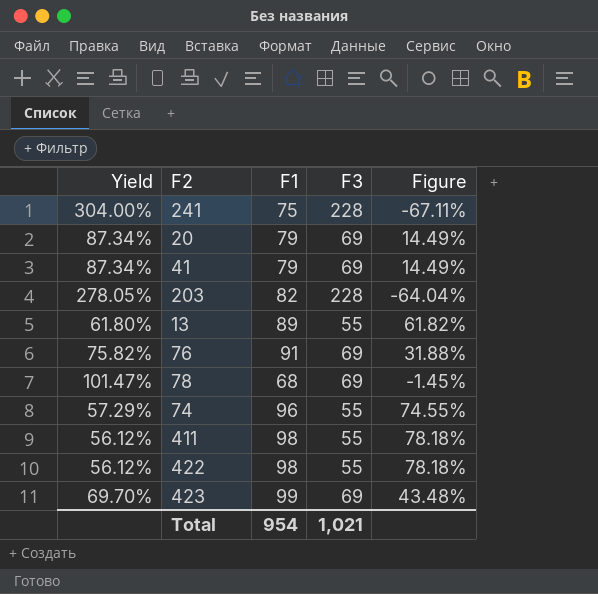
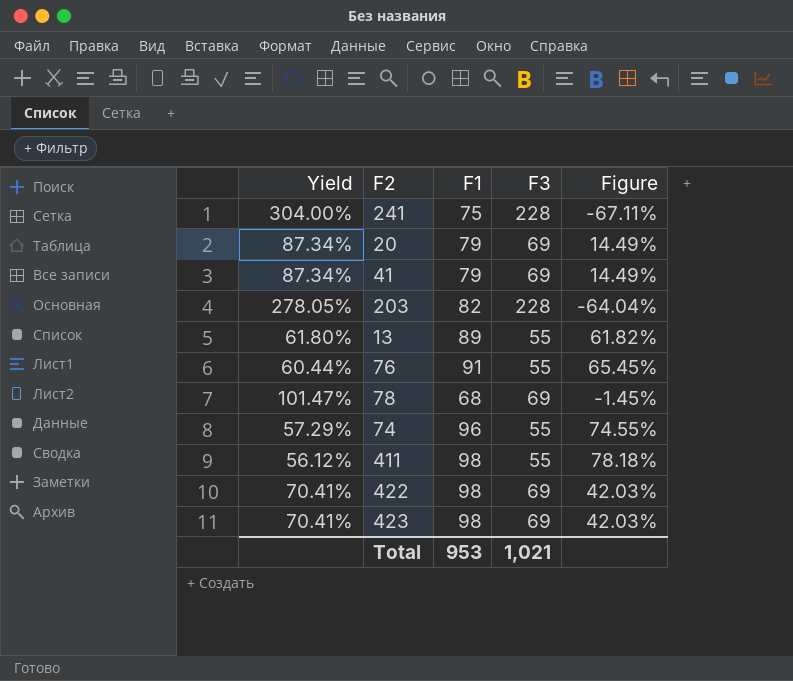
76 | Yield: 75.82% -> 60.44%
76 | F3: 69 -> 55
76 | Figure: 31.88% -> 65.45%
422 | Yield: 56.12% -> 70.41%
422 | F3: 55 -> 69
422 | Figure: 78.18% -> 42.03%
423 | Yield: 69.70% -> 70.41%
423 | F1: 99 -> 98
423 | Figure: 43.48% -> 42.03%
Total | F1: 954 -> 953

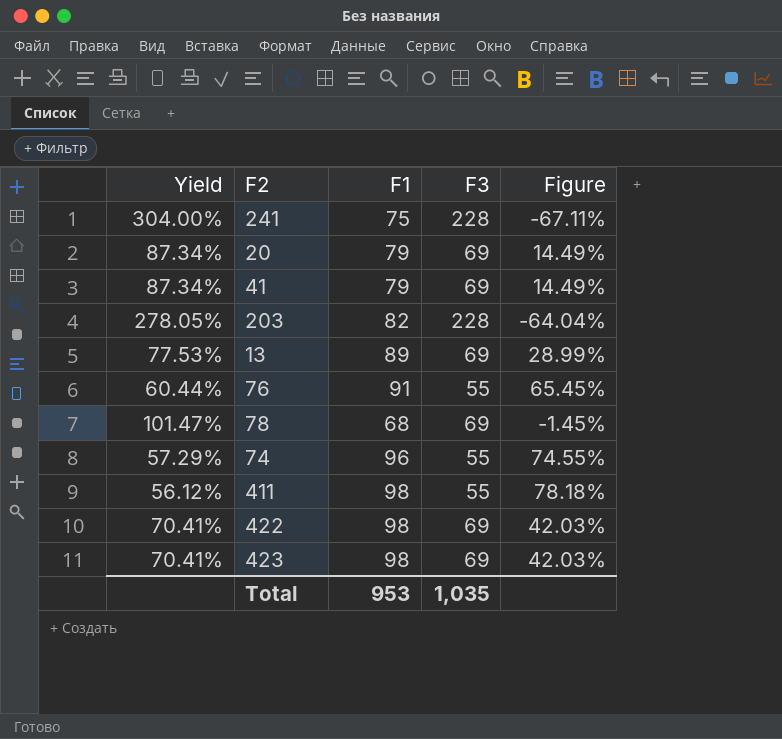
13 | Yield: 61.80% -> 77.53%
13 | F3: 55 -> 69
13 | Figure: 61.82% -> 28.99%
Total | F3: 1,021 -> 1,035

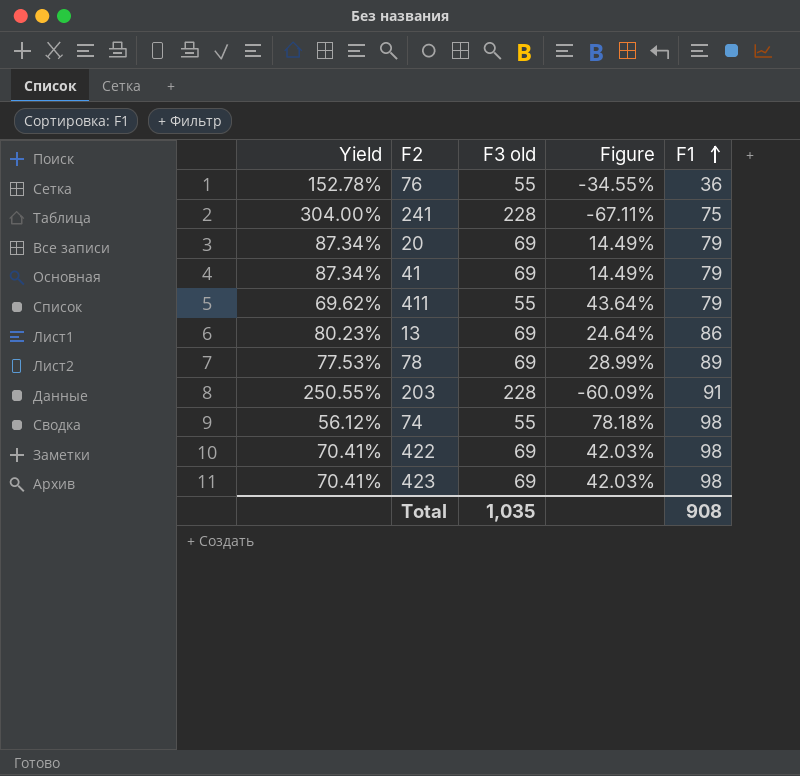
row order: none -> F1 ascending
column name: F3 -> F3 old
column F1 | position: 3 -> 5
76 | Yield: 60.44% -> 152.78%
76 | Figure: 65.45% -> -34.55%
76 | F1: 91 -> 36
411 | Yield: 56.12% -> 69.62%
411 | Figure: 78.18% -> 43.64%
411 | F1: 98 -> 79
13 | Yield: 77.53% -> 80.23%
13 | Figure: 28.99% -> 24.64%
13 | F1: 89 -> 86
78 | Yield: 101.47% -> 77.53%
78 | Figure: -1.45% -> 28.99%
78 | F1: 68 -> 89
203 | Yield: 278.05% -> 250.55%
203 | Figure: -64.04% -> -60.09%
203 | F1: 82 -> 91
74 | Yield: 57.29% -> 56.12%
74 | Figure: 74.55% -> 78.18%
74 | F1: 96 -> 98
Total | F1: 953 -> 908

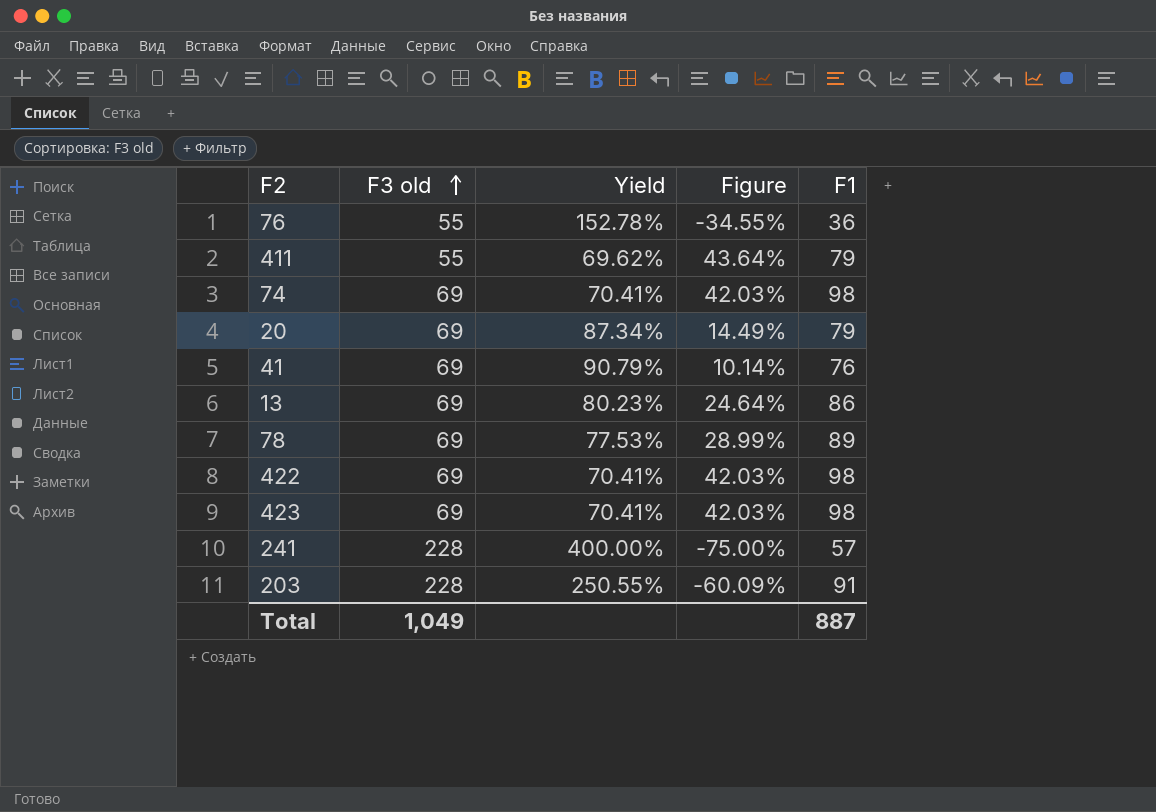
row order: F1 ascending -> F3 old ascending
column Yield | position: 1 -> 3
74 | F3 old: 55 -> 69
74 | Yield: 56.12% -> 70.41%
74 | Figure: 78.18% -> 42.03%
41 | Yield: 87.34% -> 90.79%
41 | Figure: 14.49% -> 10.14%
41 | F1: 79 -> 76
241 | Yield: 304.00% -> 400.00%
241 | Figure: -67.11% -> -75.00%
241 | F1: 75 -> 57
Total | F3 old: 1,035 -> 1,049
Total | F1: 908 -> 887

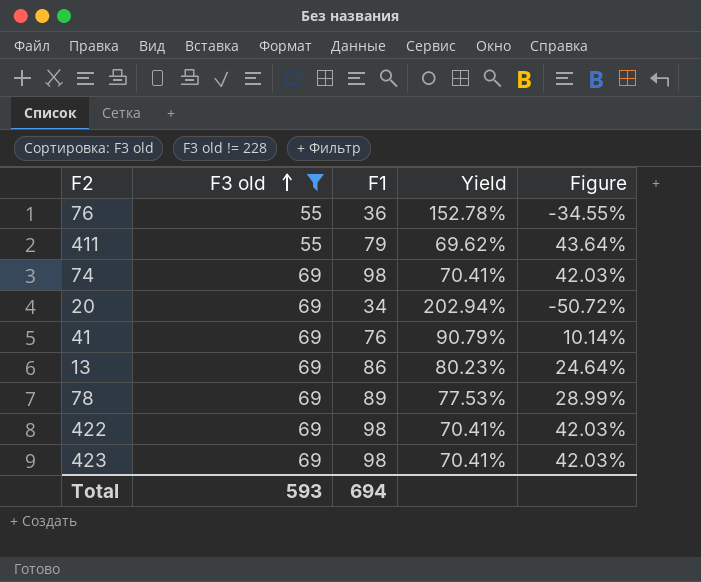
filter: none -> F3 old != 228
column F1 | position: 5 -> 3
20 | F1: 79 -> 34
20 | Yield: 87.34% -> 202.94%
20 | Figure: 14.49% -> -50.72%
Total | F3 old: 1,049 -> 593
Total | F1: 887 -> 694

